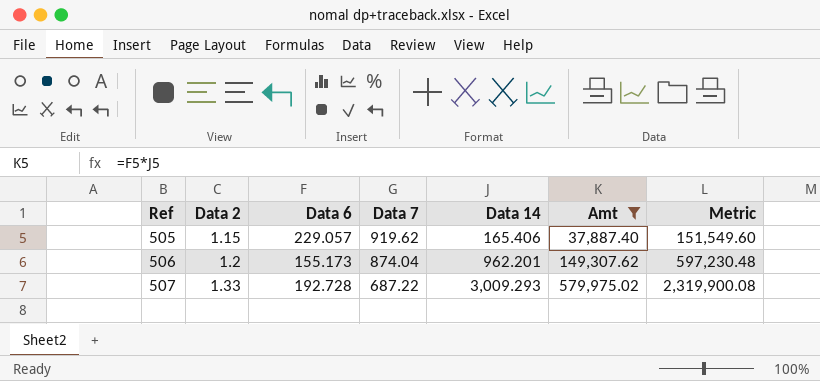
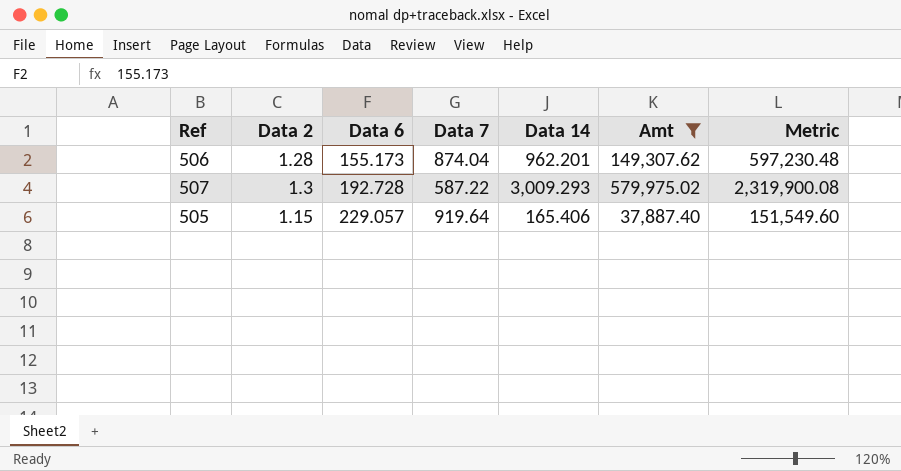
row order: Ref ascending -> Data 6 ascending
506 | Data 2: 1.2 -> 1.28
507 | Data 2: 1.33 -> 1.3
507 | Data 7: 687.22 -> 587.22
505 | Data 7: 919.62 -> 919.64

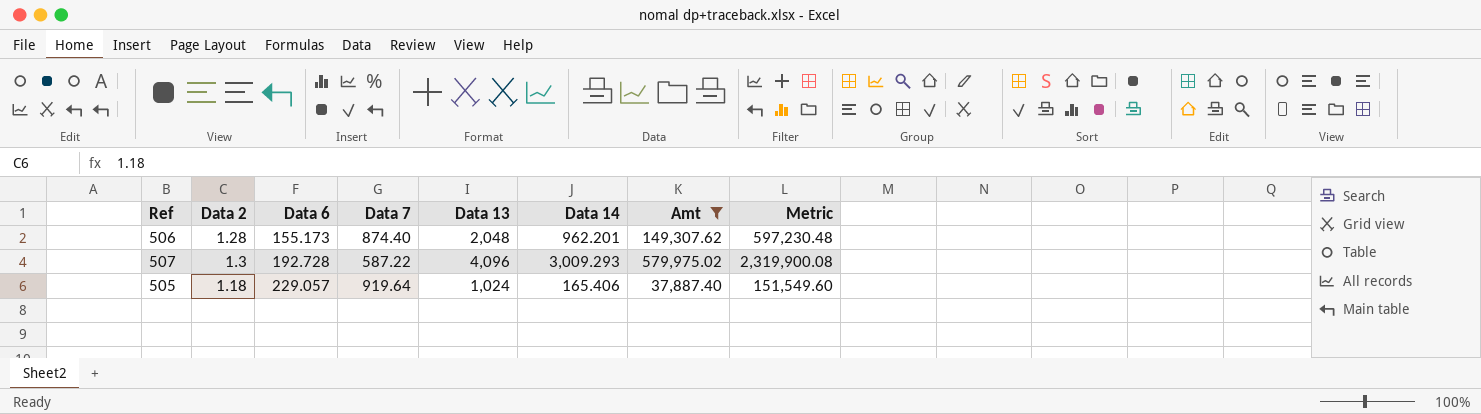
column Data 13 | position: none -> 5
506 | Data 7: 874.04 -> 874.40
505 | Data 2: 1.15 -> 1.18

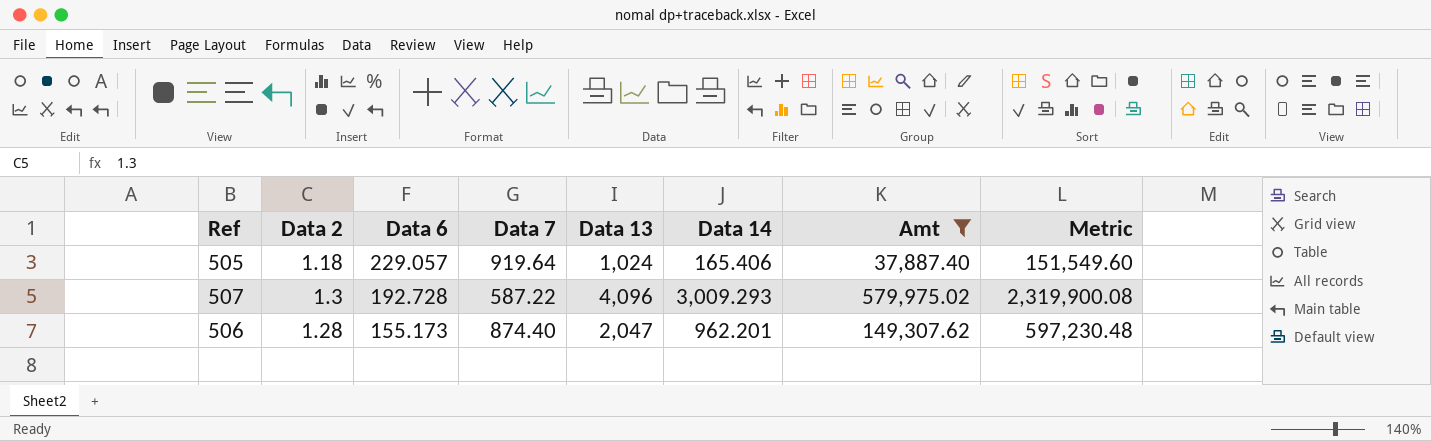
row order: Data 6 ascending -> Data 6 descending
506 | Data 13: 2,048 -> 2,047

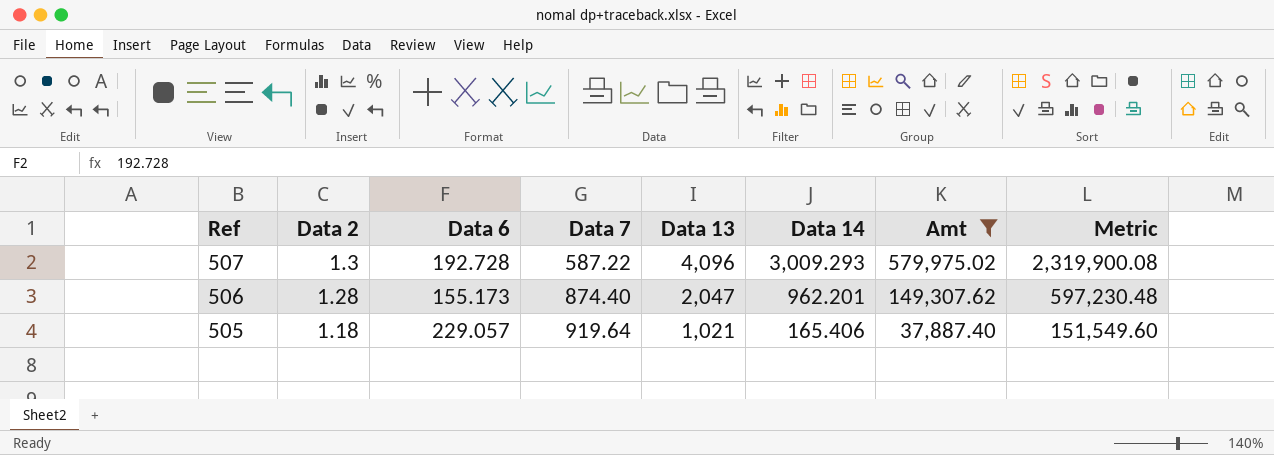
row order: Data 6 descending -> Ref descending
505 | Data 13: 1,024 -> 1,021

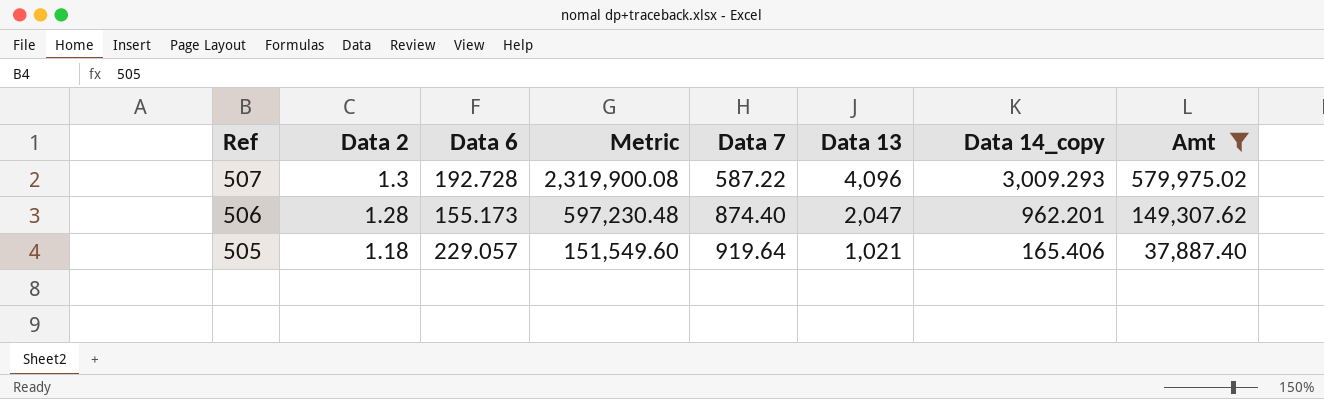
column Metric | position: 8 -> 4
column name: Data 14 -> Data 14_copy

